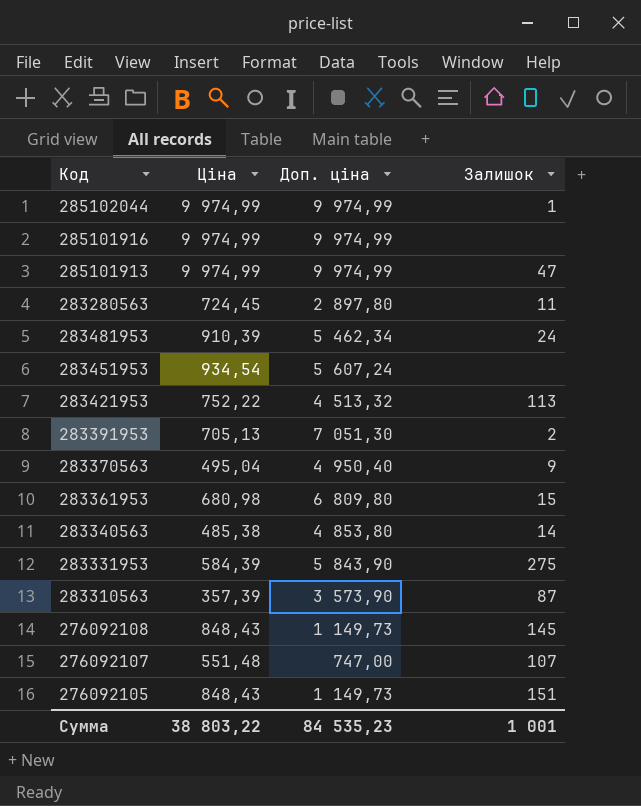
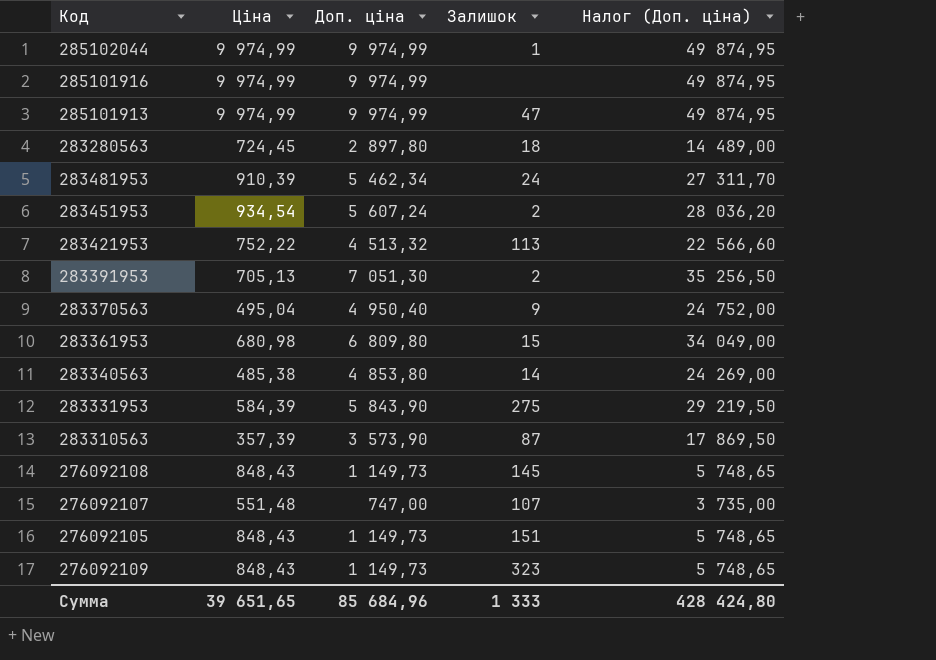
column Налог (Доп. ціна) | formula: none -> [Доп. ціна] * 5
283280563 | Залишок: 11 -> 18
283451953 | Залишок: none -> 2
row 276092109: none -> 848,43 | 1 149,73 | 323 | 5 748,65
Сумма | Ціна: 38 803,22 -> 39 651,65
Сумма | Доп. ціна: 84 535,23 -> 85 684,96
Сумма | Залишок: 1 001 -> 1 333

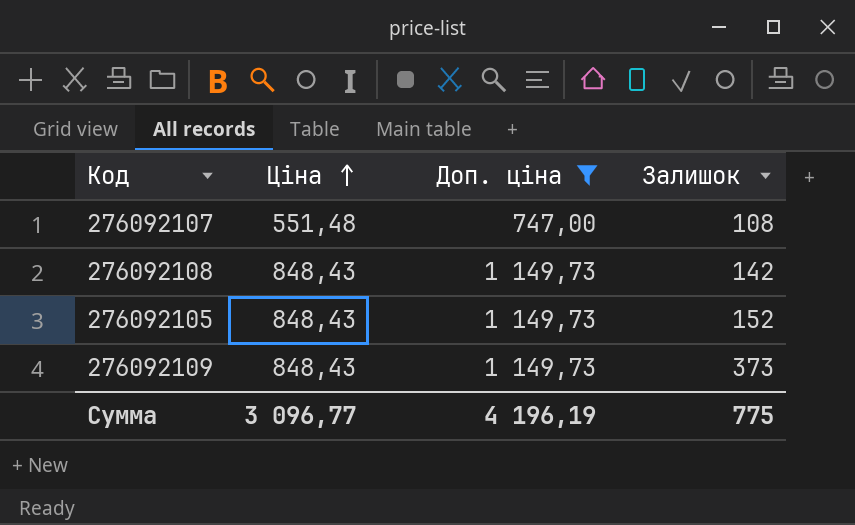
filter: none -> Доп. ціна <= 1 149,73
row order: none -> Ціна ascending
column Налог (Доп. ціна) | formula: [Доп. ціна] * 5 -> none
276092107 | Залишок: 107 -> 108
276092108 | Залишок: 145 -> 142
276092105 | Залишок: 151 -> 152
276092109 | Залишок: 323 -> 373
Сумма | Ціна: 39 651,65 -> 3 096,77
Сумма | Доп. ціна: 85 684,96 -> 4 196,19
Сумма | Залишок: 1 333 -> 775

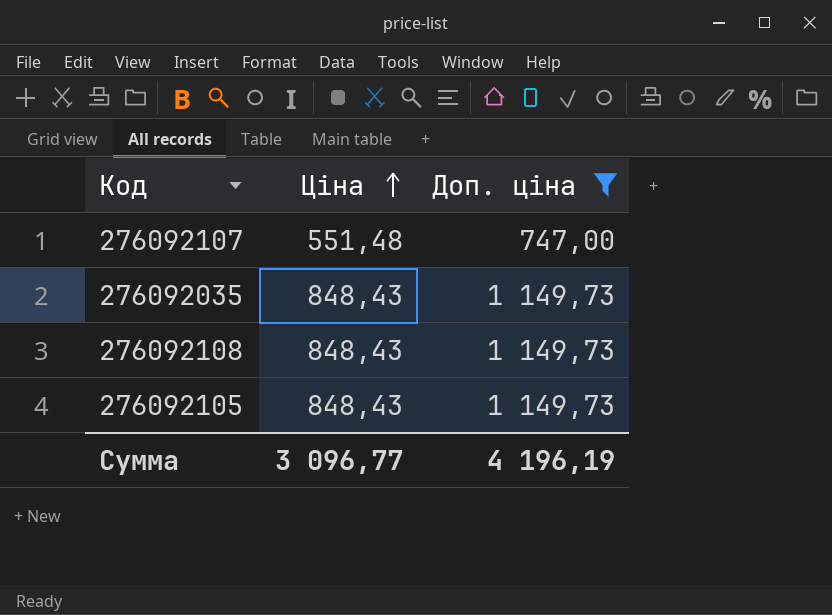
column Залишок | position: 4 -> none
row 276092109: 848,43 | 1 149,73 | 373 -> none
row 276092035: none -> 848,43 | 1 149,73

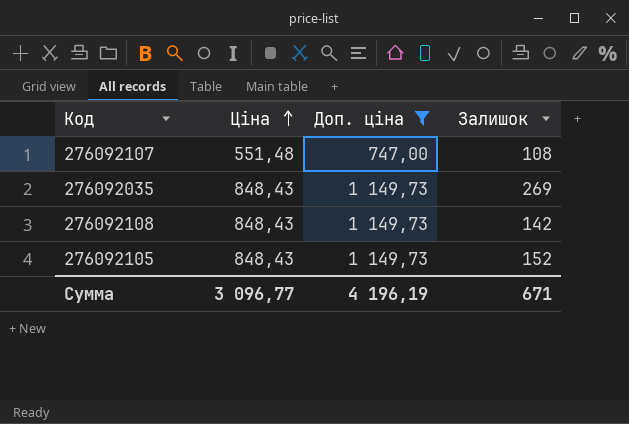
column Залишок | position: none -> 4

